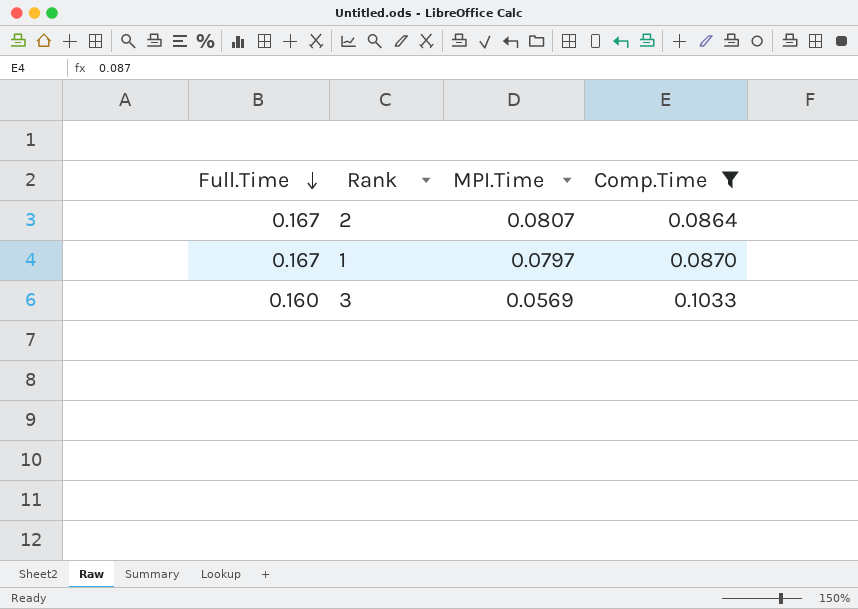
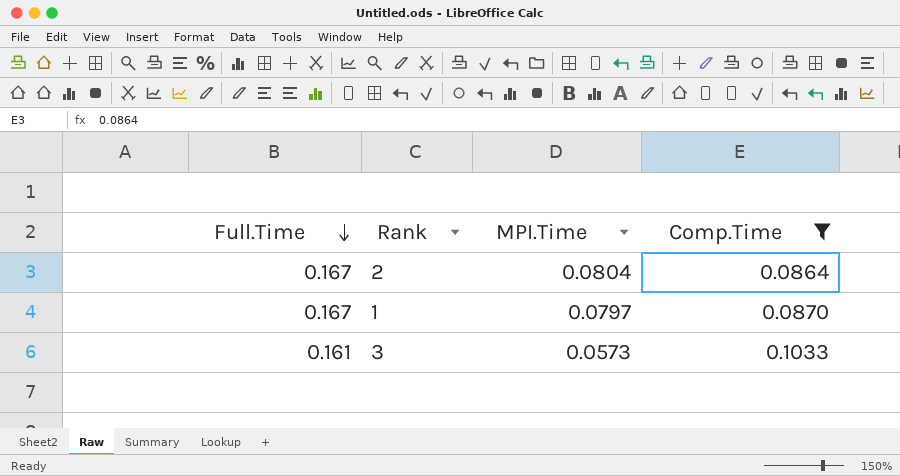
2 | MPI.Time: 0.0807 -> 0.0804
3 | Full.Time: 0.160 -> 0.161
3 | MPI.Time: 0.0569 -> 0.0573

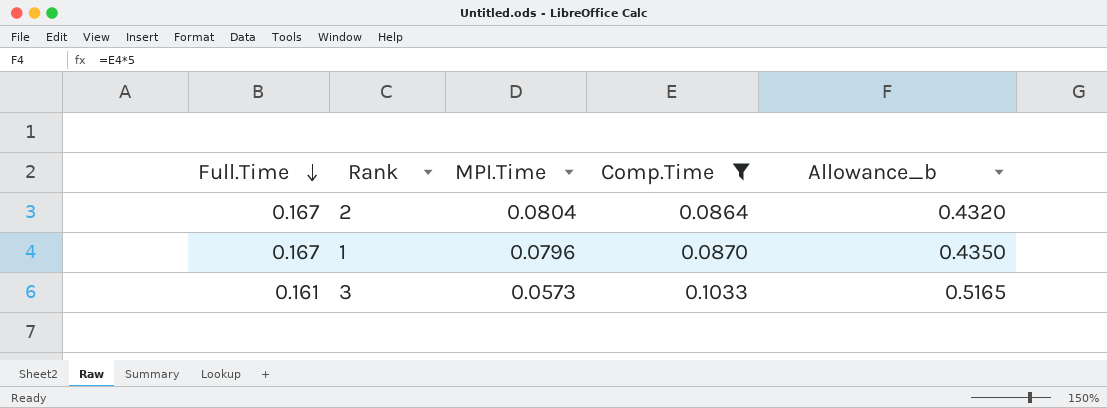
column Allowance_b | formula: none -> [Comp.Time] * 5
1 | MPI.Time: 0.0797 -> 0.0796

